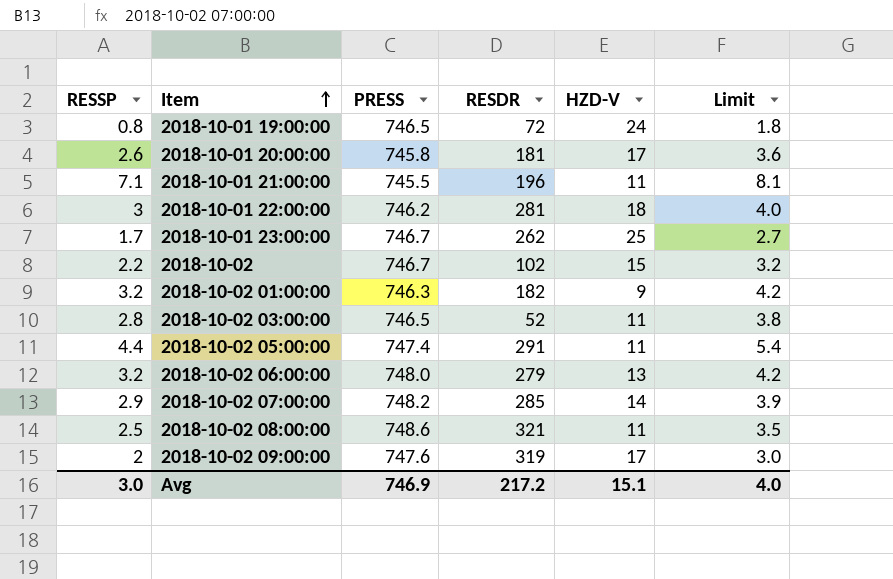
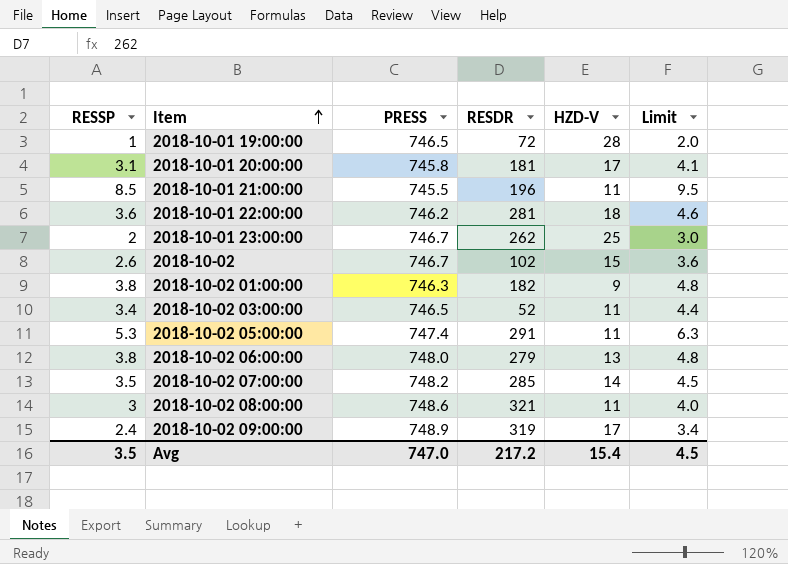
2018-10-01 19:00:00 | RESSP: 0.8 -> 1
2018-10-01 19:00:00 | HZD-V: 24 -> 28
2018-10-01 19:00:00 | Limit: 1.8 -> 2.0
2018-10-01 20:00:00 | RESSP: 2.6 -> 3.1
2018-10-01 20:00:00 | Limit: 3.6 -> 4.1
2018-10-01 21:00:00 | RESSP: 7.1 -> 8.5
2018-10-01 21:00:00 | Limit: 8.1 -> 9.5
2018-10-01 22:00:00 | RESSP: 3 -> 3.6
2018-10-01 22:00:00 | Limit: 4.0 -> 4.6
2018-10-01 23:00:00 | RESSP: 1.7 -> 2
2018-10-01 23:00:00 | Limit: 2.7 -> 3.0
2018-10-02 | RESSP: 2.2 -> 2.6
2018-10-02 | Limit: 3.2 -> 3.6
2018-10-02 01:00:00 | RESSP: 3.2 -> 3.8
2018-10-02 01:00:00 | Limit: 4.2 -> 4.8
2018-10-02 03:00:00 | RESSP: 2.8 -> 3.4
2018-10-02 03:00:00 | Limit: 3.8 -> 4.4
2018-10-02 05:00:00 | RESSP: 4.4 -> 5.3
2018-10-02 05:00:00 | Limit: 5.4 -> 6.3
2018-10-02 06:00:00 | RESSP: 3.2 -> 3.8
2018-10-02 06:00:00 | Limit: 4.2 -> 4.8
2018-10-02 07:00:00 | RESSP: 2.9 -> 3.5
2018-10-02 07:00:00 | Limit: 3.9 -> 4.5
2018-10-02 08:00:00 | RESSP: 2.5 -> 3
2018-10-02 08:00:00 | Limit: 3.5 -> 4.0
2018-10-02 09:00:00 | RESSP: 2 -> 2.4
2018-10-02 09:00:00 | PRESS: 747.6 -> 748.9
2018-10-02 09:00:00 | Limit: 3.0 -> 3.4
Avg | RESSP: 3.0 -> 3.5
Avg | PRESS: 746.9 -> 747.0
Avg | HZD-V: 15.1 -> 15.4
Avg | Limit: 4.0 -> 4.5

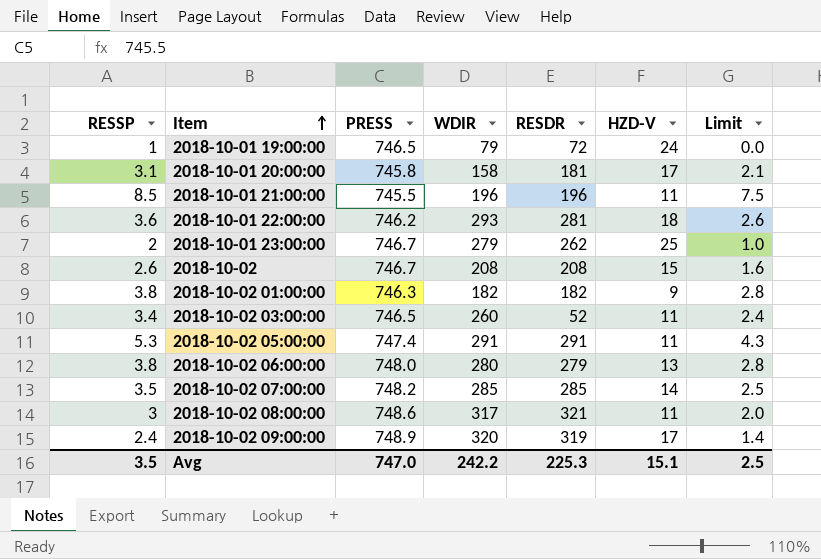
column WDIR | position: none -> 4
column Limit | formula: [RESSP] + 1 -> [RESSP] - 1
2018-10-01 19:00:00 | HZD-V: 28 -> 24
2018-10-02 | RESDR: 102 -> 208
Avg | RESDR: 217.2 -> 225.3
Avg | HZD-V: 15.4 -> 15.1
Avg | Limit: 4.5 -> 2.5

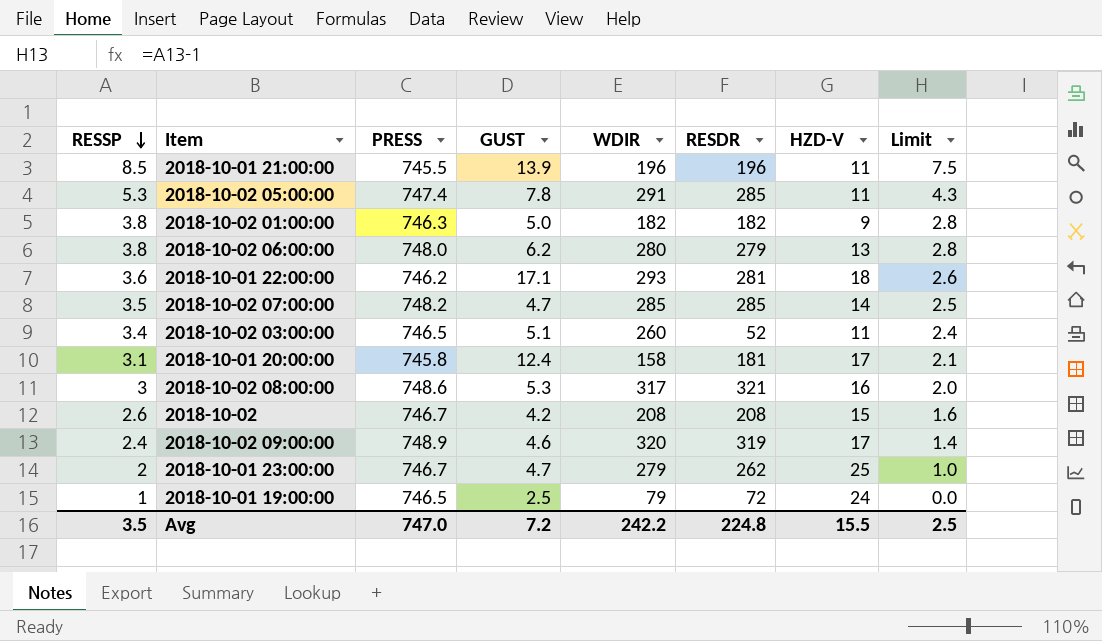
row order: Item ascending -> RESSP descending
column GUST | position: none -> 4
2018-10-02 05:00:00 | RESDR: 291 -> 285
2018-10-02 08:00:00 | HZD-V: 11 -> 16
Avg | RESDR: 225.3 -> 224.8
Avg | HZD-V: 15.1 -> 15.5

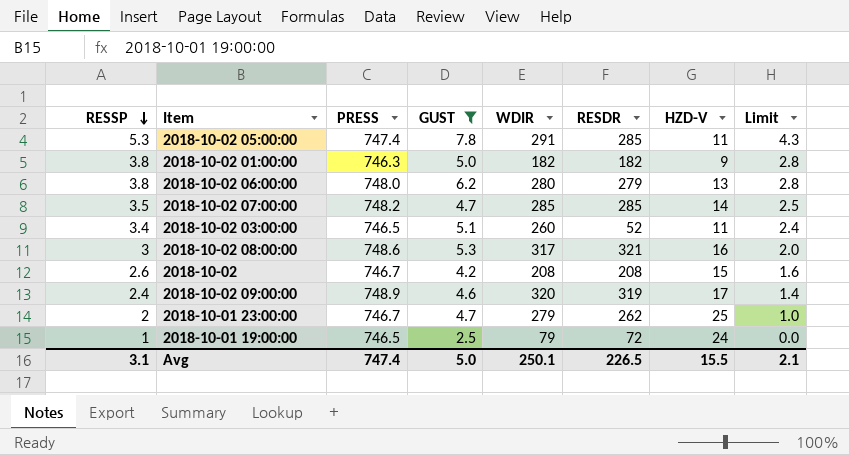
filter: none -> GUST <= 7.8
Avg | RESSP: 3.5 -> 3.1
Avg | PRESS: 747.0 -> 747.4
Avg | GUST: 7.2 -> 5.0
Avg | WDIR: 242.2 -> 250.1
Avg | RESDR: 224.8 -> 226.5
Avg | Limit: 2.5 -> 2.1

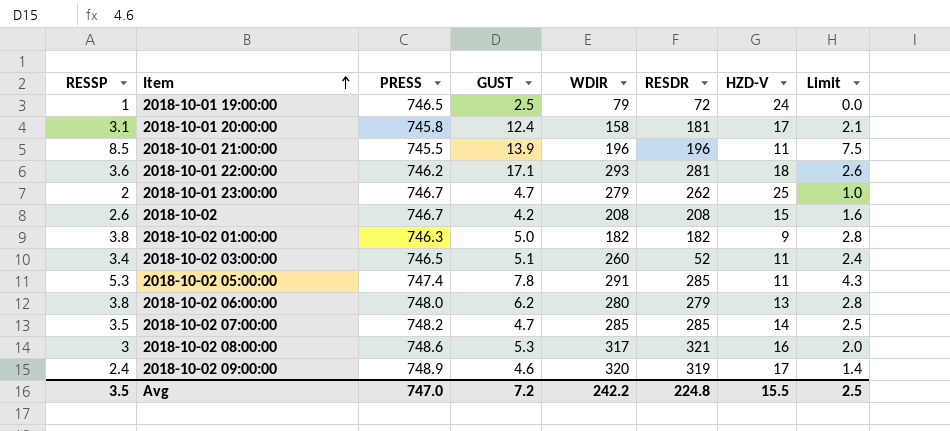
filter: GUST <= 7.8 -> none
row order: RESSP descending -> Item ascending
Avg | RESSP: 3.1 -> 3.5
Avg | PRESS: 747.4 -> 747.0
Avg | GUST: 5.0 -> 7.2
Avg | WDIR: 250.1 -> 242.2
Avg | RESDR: 226.5 -> 224.8
Avg | Limit: 2.1 -> 2.5

